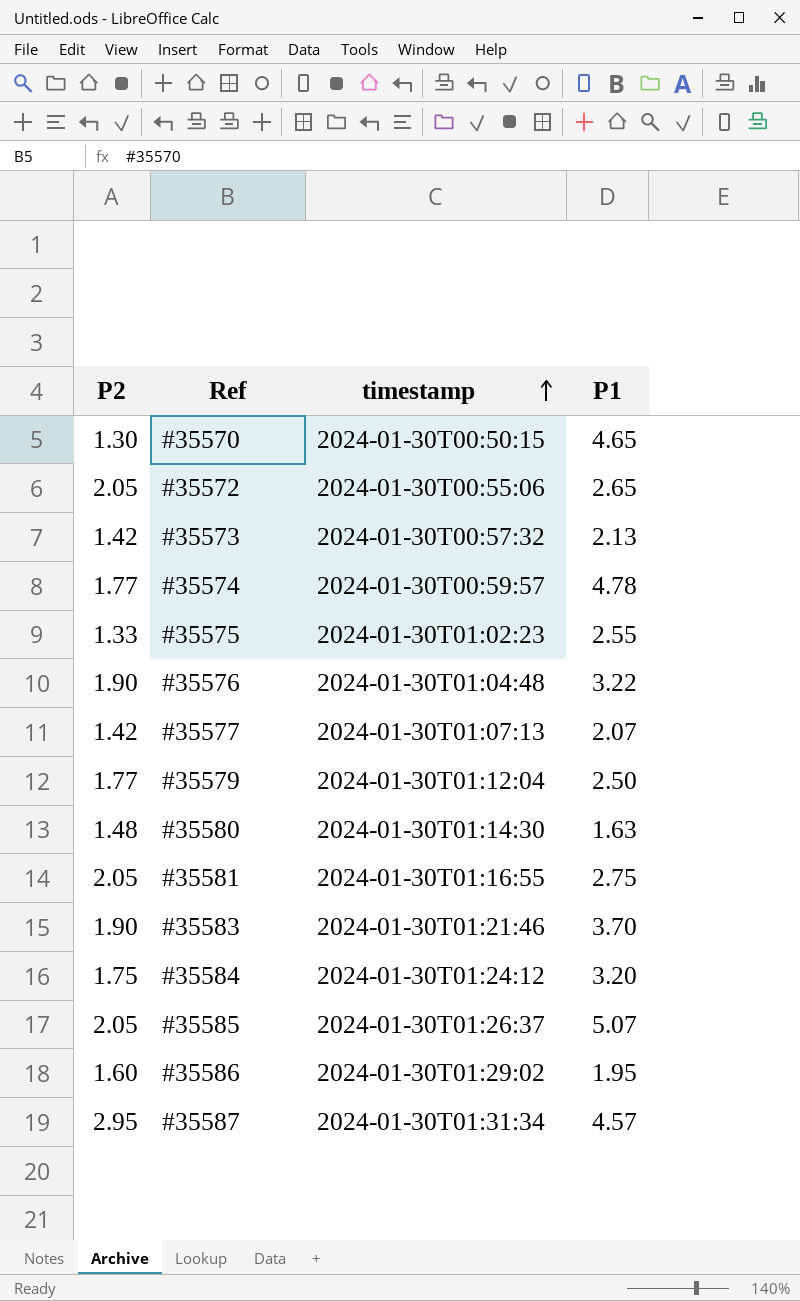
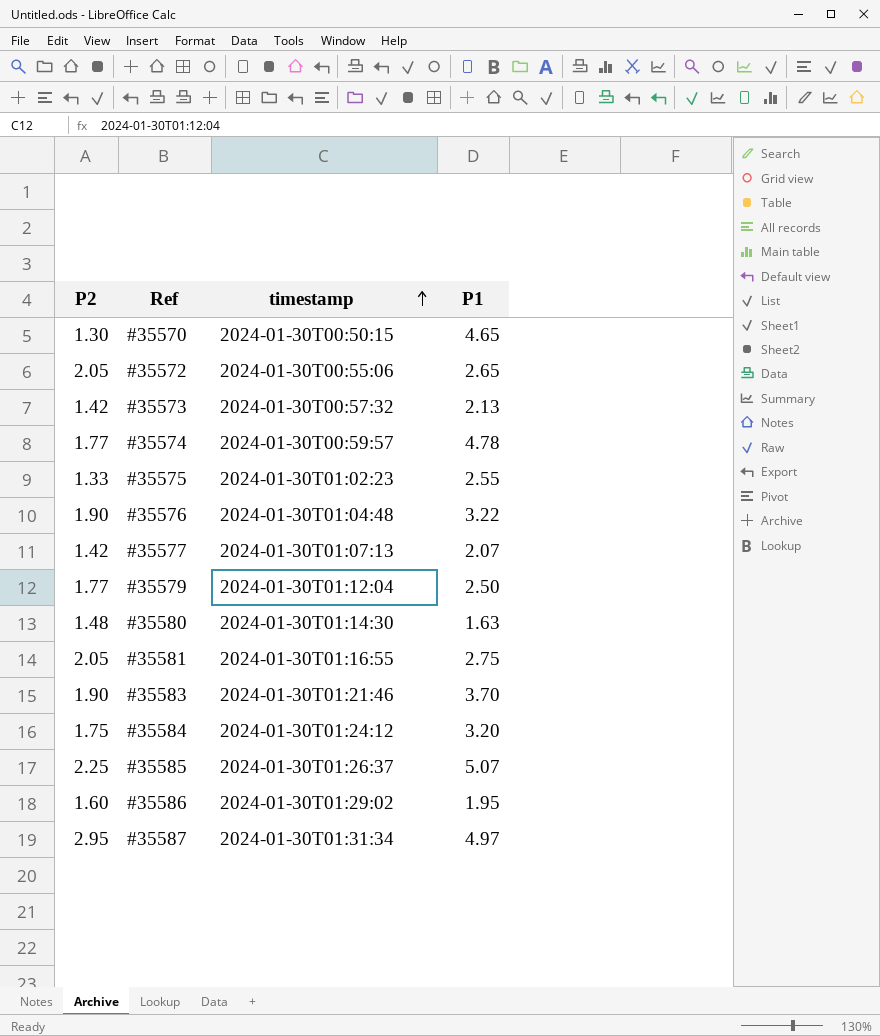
#35585 | P2: 2.05 -> 2.25
#35587 | P1: 4.57 -> 4.97

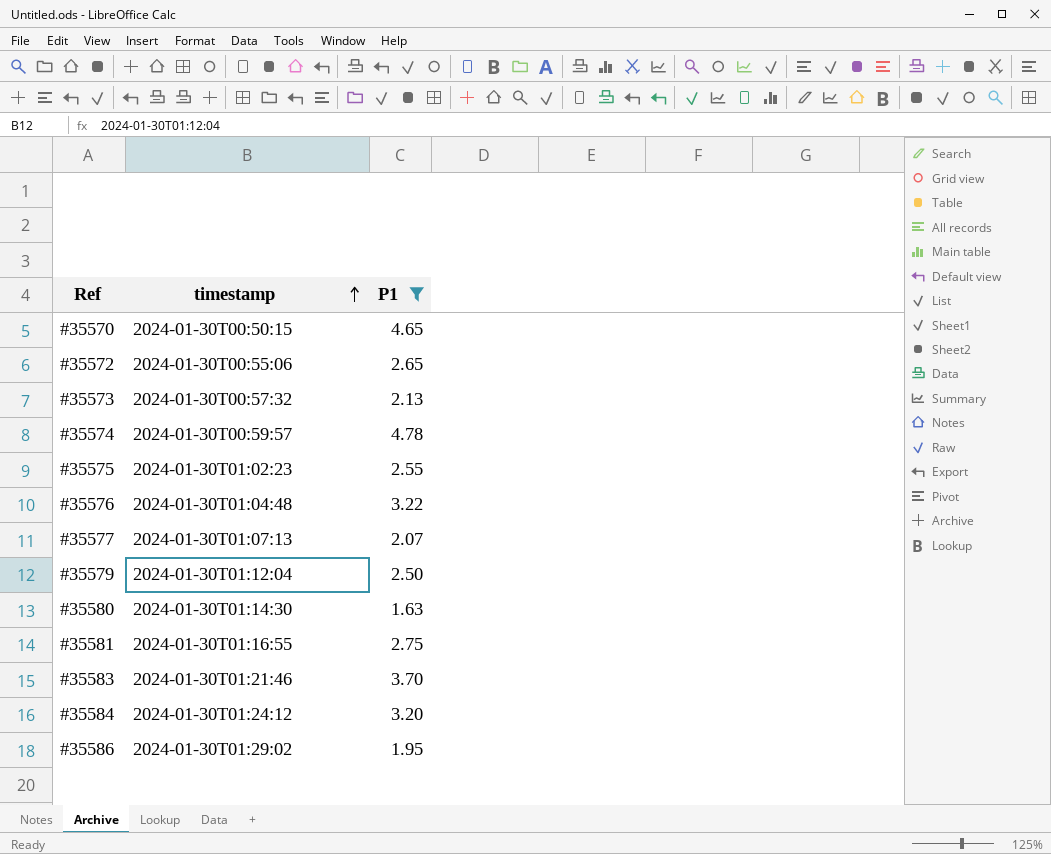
filter: none -> P1 <= 4.78
column P2 | position: 1 -> none

